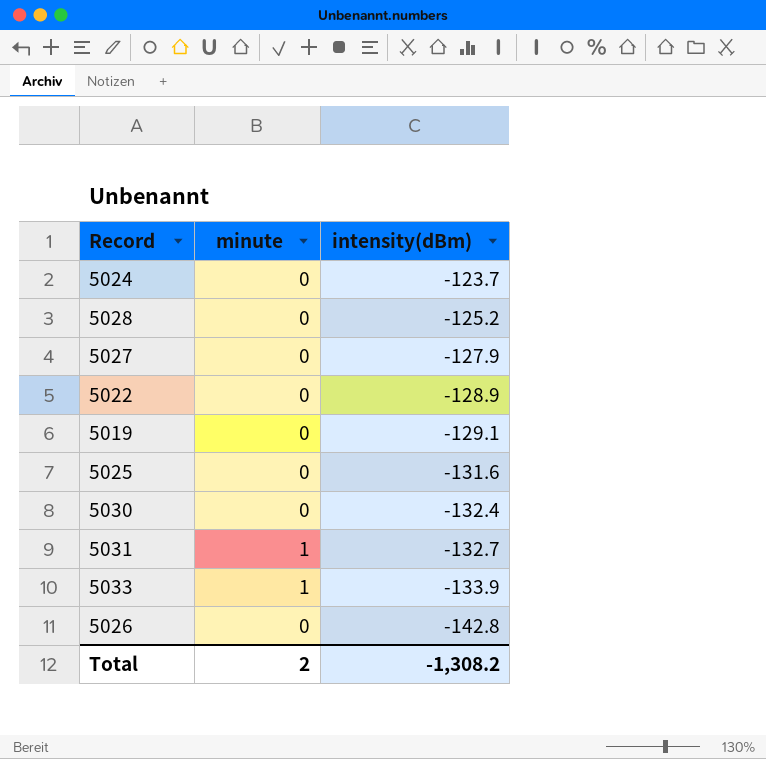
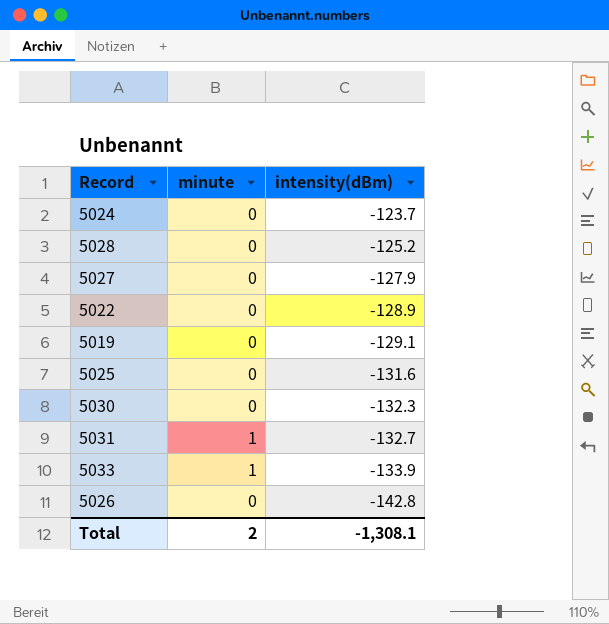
5030 | intensity(dBm): -132.4 -> -132.3
Total | intensity(dBm): -1,308.2 -> -1,308.1

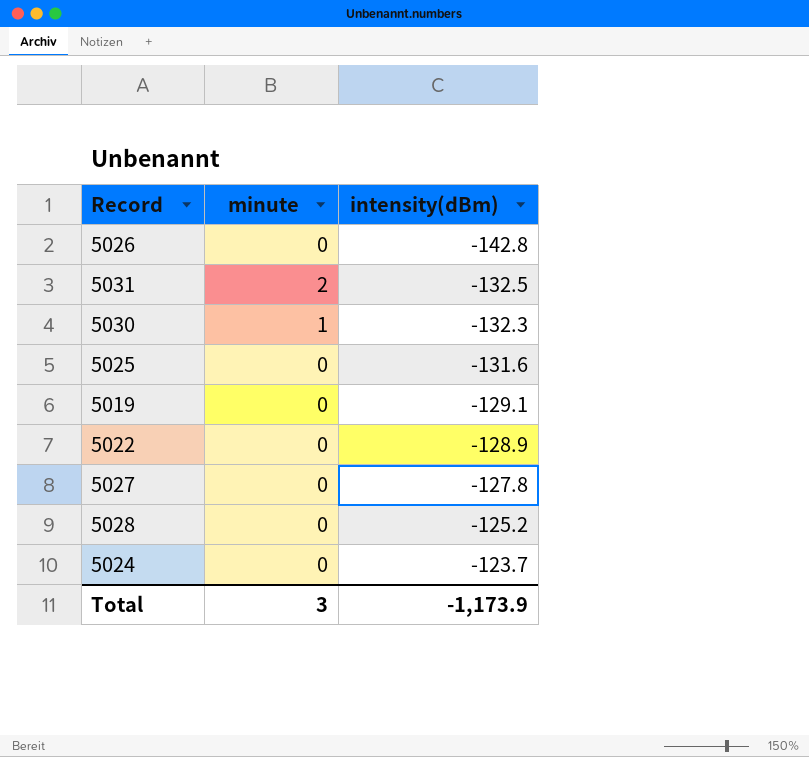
row order: intensity(dBm) descending -> intensity(dBm) ascending
row 5033: 1 | -133.9 -> none
5031 | minute: 1 -> 2
5031 | intensity(dBm): -132.7 -> -132.5
5030 | minute: 0 -> 1
5027 | intensity(dBm): -127.9 -> -127.8
Total | minute: 2 -> 3
Total | intensity(dBm): -1,308.1 -> -1,173.9

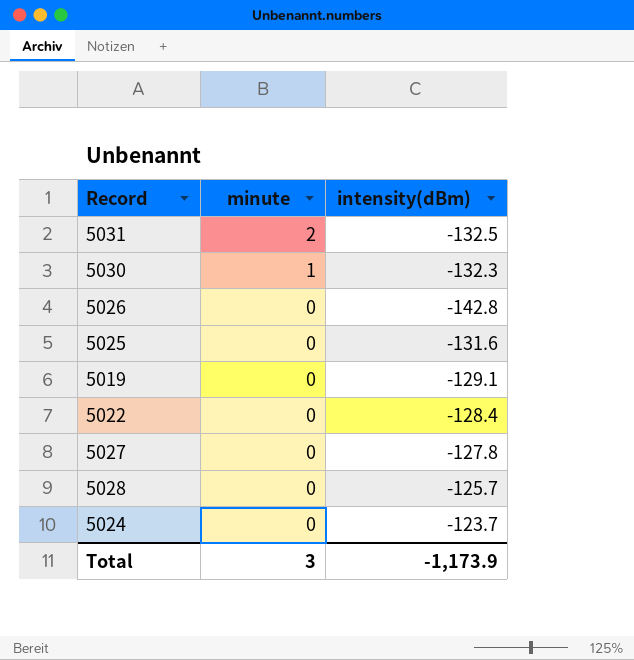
row order: intensity(dBm) ascending -> minute descending
5022 | intensity(dBm): -128.9 -> -128.4
5028 | intensity(dBm): -125.2 -> -125.7

